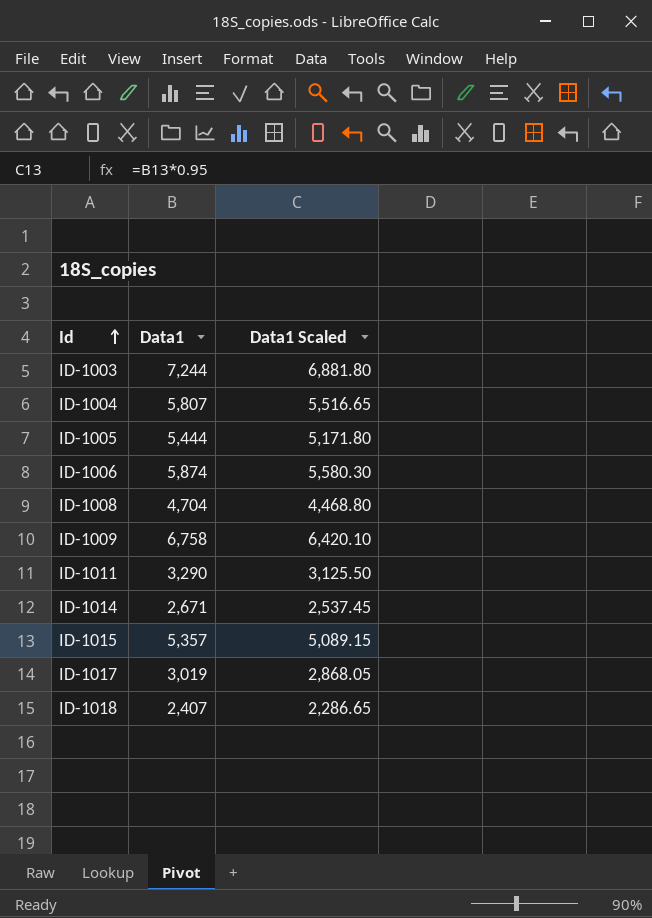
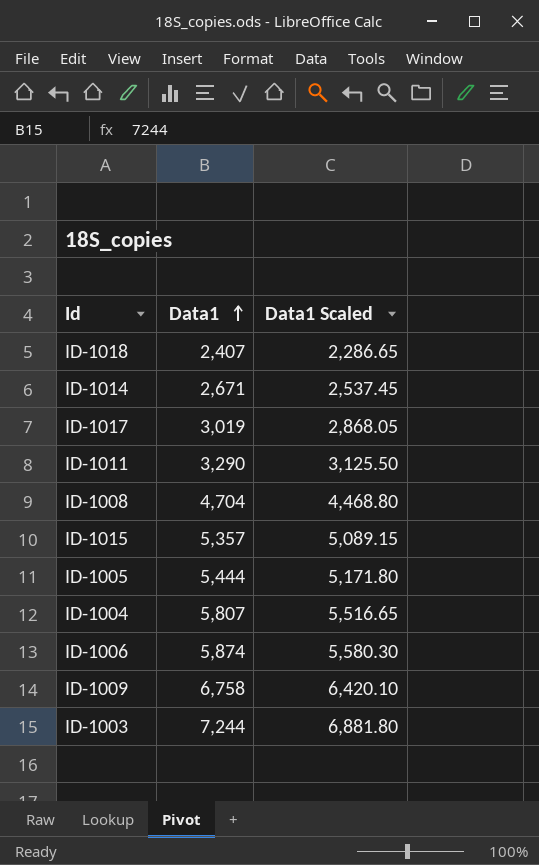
row order: Id ascending -> Data1 ascending

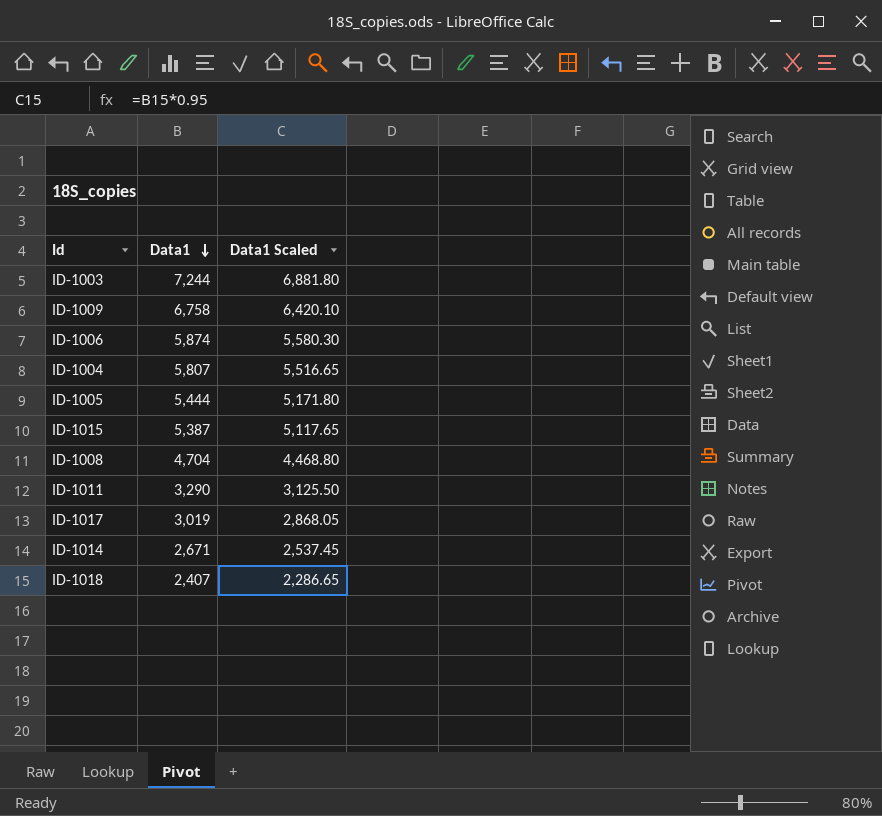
row order: Data1 ascending -> Data1 descending
ID-1015 | Data1: 5,357 -> 5,387
ID-1015 | Data1 Scaled: 5,089.15 -> 5,117.65

